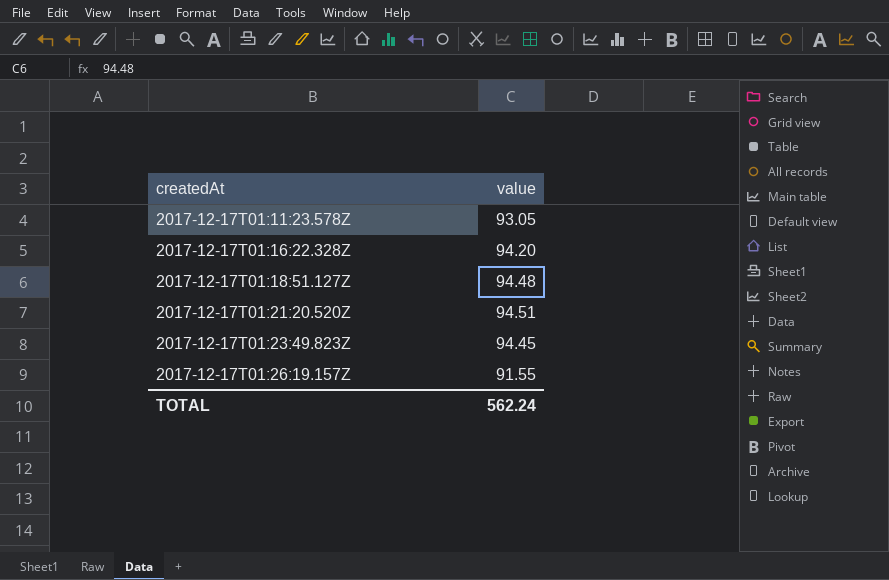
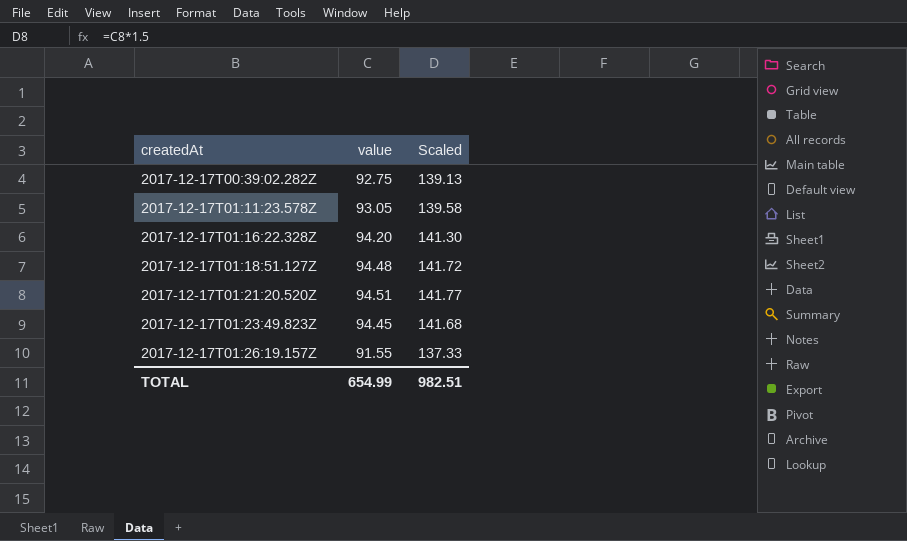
column Scaled | formula: none -> [value] * 1.5
row 2017-12-17T00:39:02.282Z: none -> 92.75 | 139.13
TOTAL | value: 562.24 -> 654.99

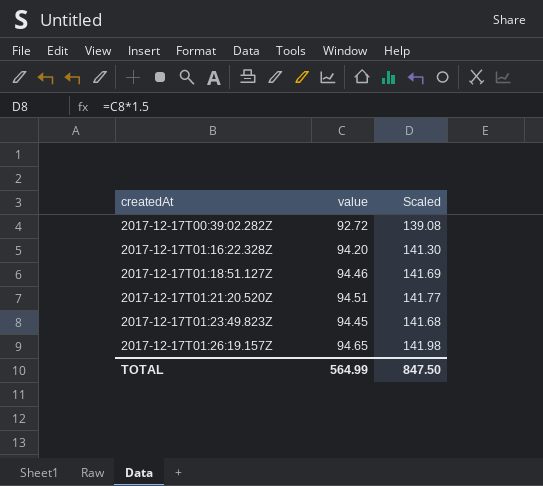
row 2017-12-17T01:11:23.578Z: 93.05 | 139.58 -> none
2017-12-17T00:39:02.282Z | value: 92.75 -> 92.72
2017-12-17T00:39:02.282Z | Scaled: 139.13 -> 139.08
2017-12-17T01:18:51.127Z | value: 94.48 -> 94.46
2017-12-17T01:18:51.127Z | Scaled: 141.72 -> 141.69
2017-12-17T01:26:19.157Z | value: 91.55 -> 94.65
2017-12-17T01:26:19.157Z | Scaled: 137.33 -> 141.98
TOTAL | value: 654.99 -> 564.99
TOTAL | Scaled: 982.51 -> 847.50

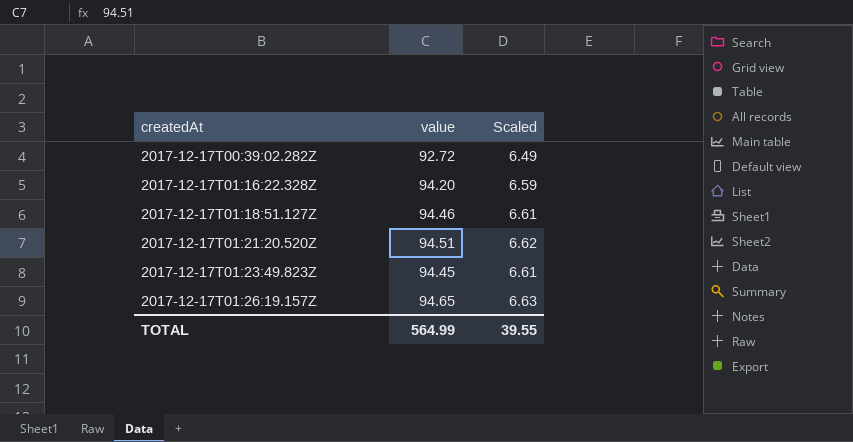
column Scaled | formula: [value] * 1.5 -> [value] * 0.07
TOTAL | Scaled: 847.50 -> 39.55

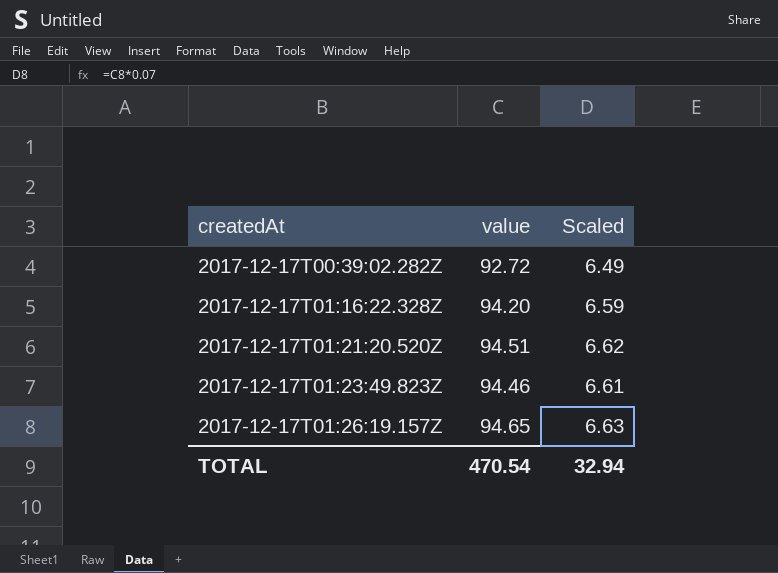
row 2017-12-17T01:18:51.127Z: 94.46 | 6.61 -> none
2017-12-17T01:23:49.823Z | value: 94.45 -> 94.46
TOTAL | value: 564.99 -> 470.54
TOTAL | Scaled: 39.55 -> 32.94

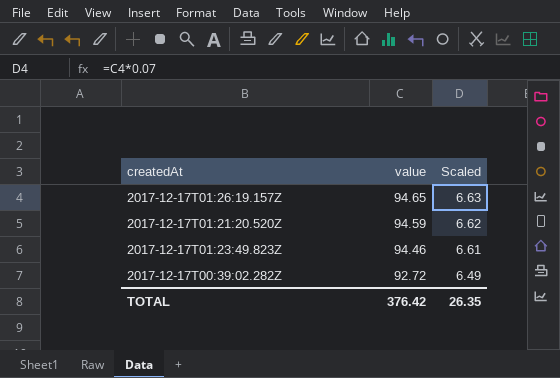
row order: createdAt ascending -> value descending
row 2017-12-17T01:16:22.328Z: 94.20 | 6.59 -> none
2017-12-17T01:21:20.520Z | value: 94.51 -> 94.59
TOTAL | value: 470.54 -> 376.42
TOTAL | Scaled: 32.94 -> 26.35

